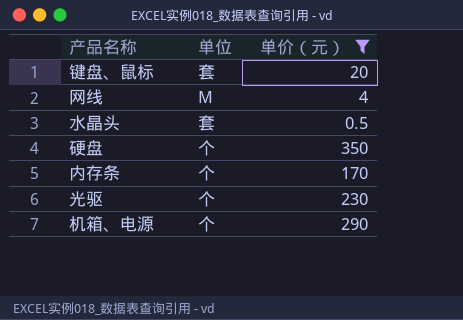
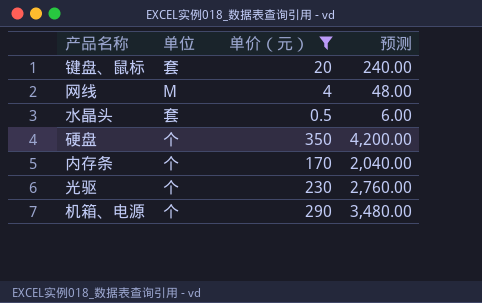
column 预测 | formula: none -> [单价（元）] * 12

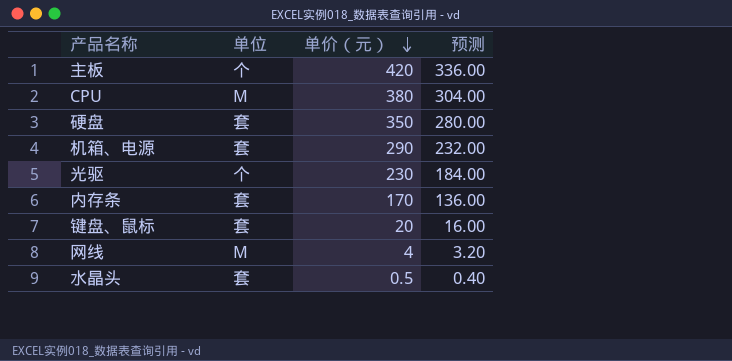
filter: 单价（元） <= 350 -> none
row order: none -> 单价（元） descending
column 预测 | formula: [单价（元）] * 12 -> [单价（元）] * 0.8
硬盘 | 单位: 个 -> 套
机箱、电源 | 单位: 个 -> 套
内存条 | 单位: 个 -> 套

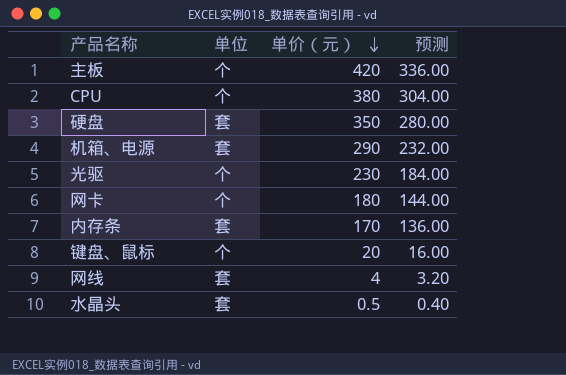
CPU | 单位: M -> 个
row 网卡: none -> 个 | 180 | 144.00
键盘、鼠标 | 单位: 套 -> 个
网线 | 单位: M -> 套

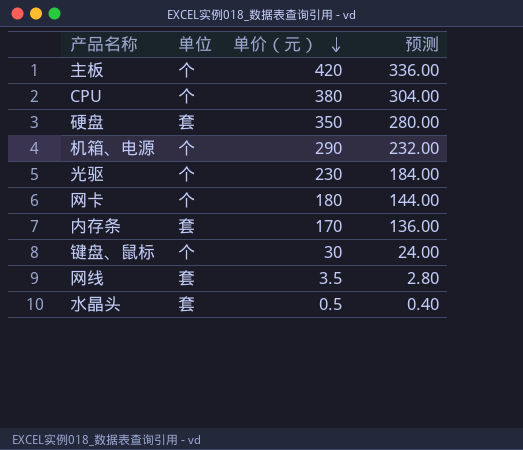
机箱、电源 | 单位: 套 -> 个
键盘、鼠标 | 单价（元）: 20 -> 30
键盘、鼠标 | 预测: 16.00 -> 24.00
网线 | 单价（元）: 4 -> 3.5
网线 | 预测: 3.20 -> 2.80

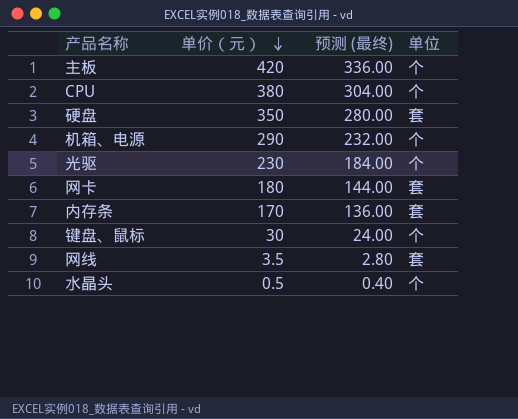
column name: 预测 -> 预测 (最终)
column 单位 | position: 2 -> 4
网卡 | 单位: 个 -> 套
水晶头 | 单位: 套 -> 个

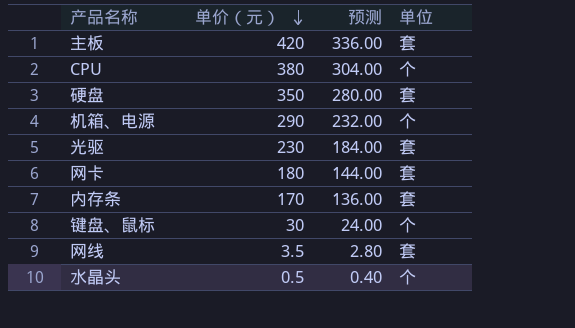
column name: 预测 (最终) -> 预测
主板 | 单位: 个 -> 套
光驱 | 单位: 个 -> 套

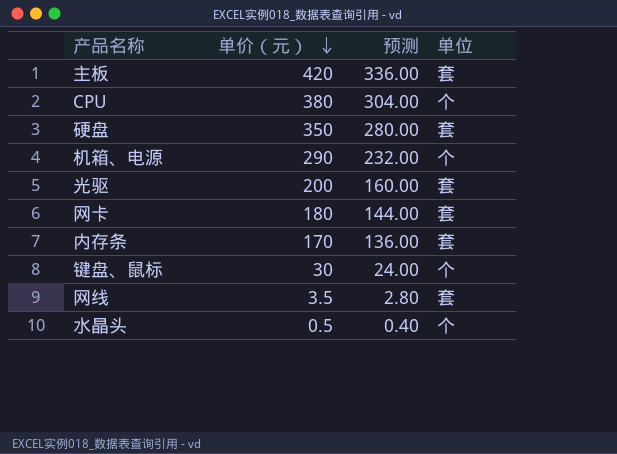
光驱 | 单价（元）: 230 -> 200
光驱 | 预测: 184.00 -> 160.00

